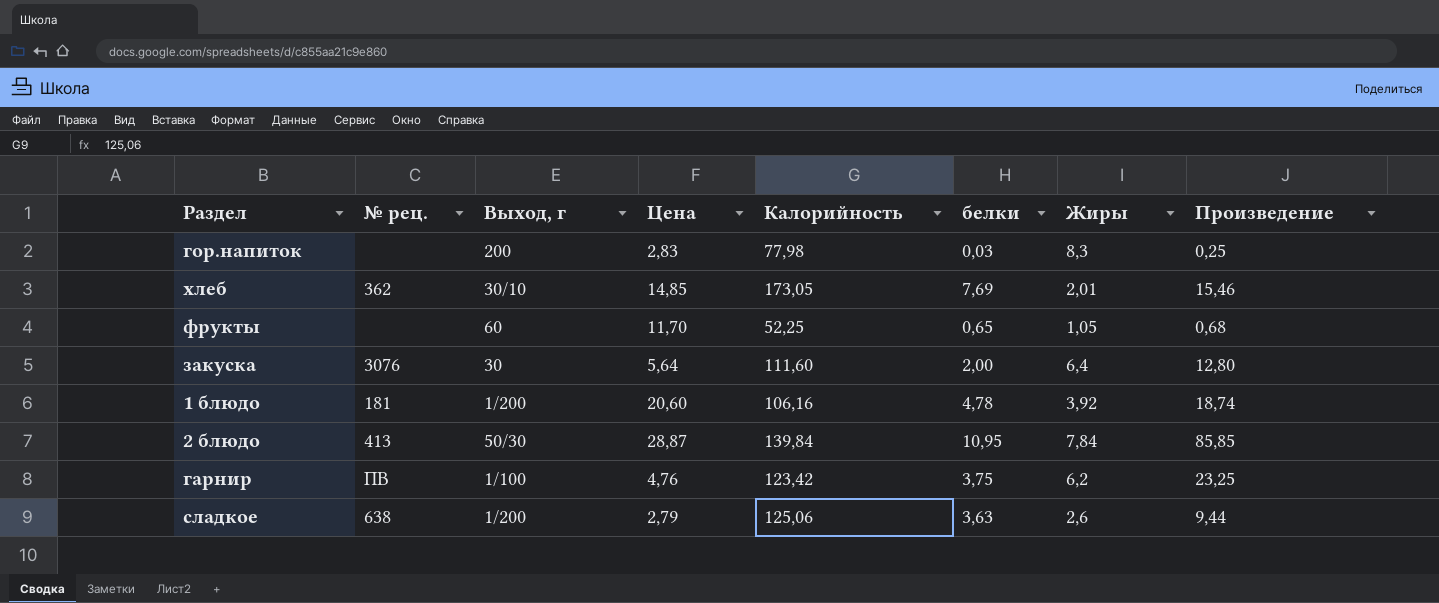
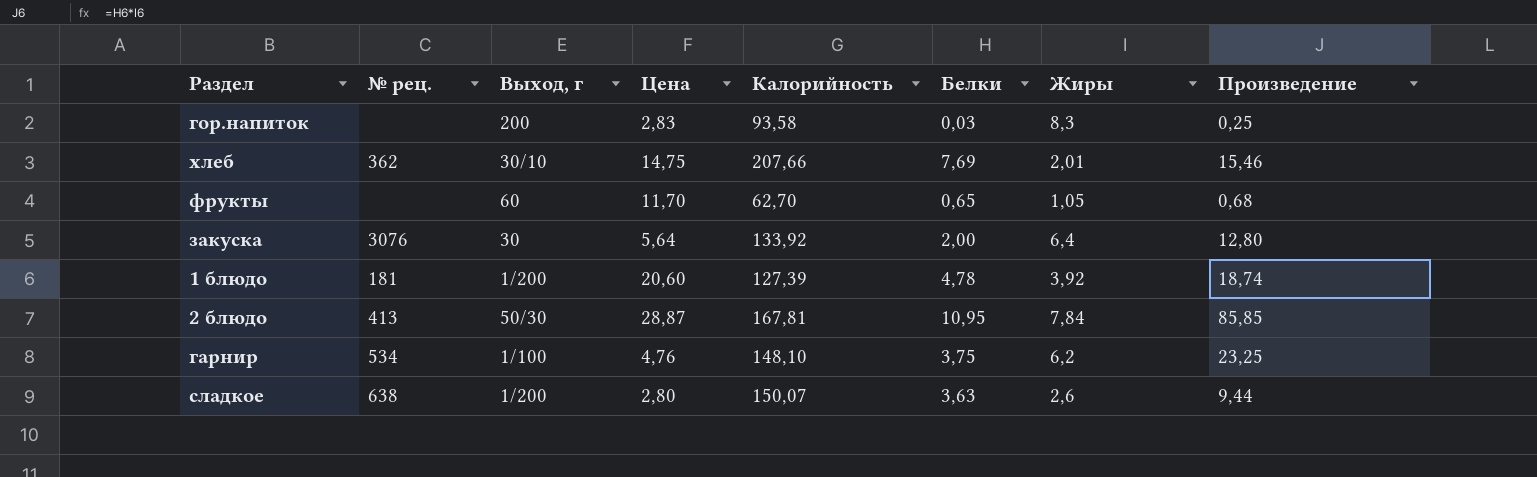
column name: белки -> Белки
гор.напиток | Калорийность: 77,98 -> 93,58
хлеб | Цена: 14,85 -> 14,75
хлеб | Калорийность: 173,05 -> 207,66
фрукты | Калорийность: 52,25 -> 62,70
закуска | Калорийность: 111,60 -> 133,92
1 блюдо | Калорийность: 106,16 -> 127,39
2 блюдо | Калорийность: 139,84 -> 167,81
гарнир | № рец.: ПВ -> 534
гарнир | Калорийность: 123,42 -> 148,10
сладкое | Цена: 2,79 -> 2,80
сладкое | Калорийность: 125,06 -> 150,07

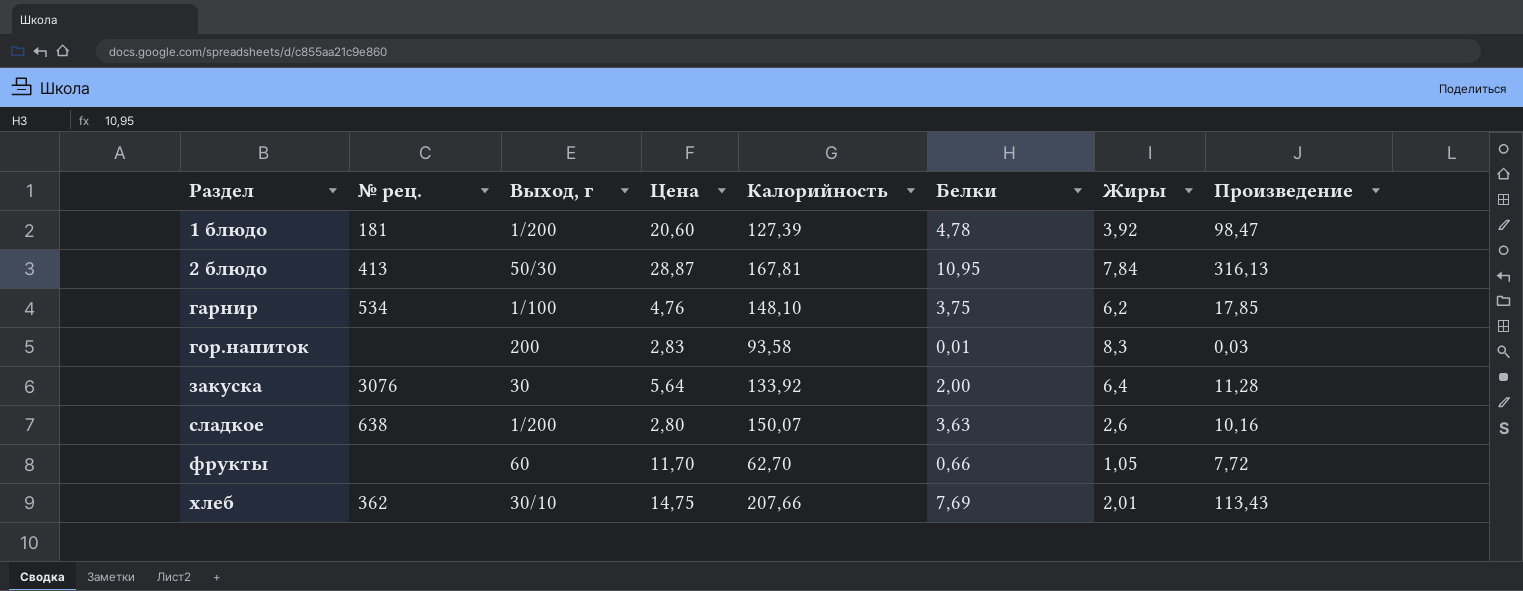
row order: none -> Раздел ascending
column Произведение | formula: [Белки] * [Жиры] -> [Цена] * [Белки]
гор.напиток | Белки: 0,03 -> 0,01
фрукты | Белки: 0,65 -> 0,66

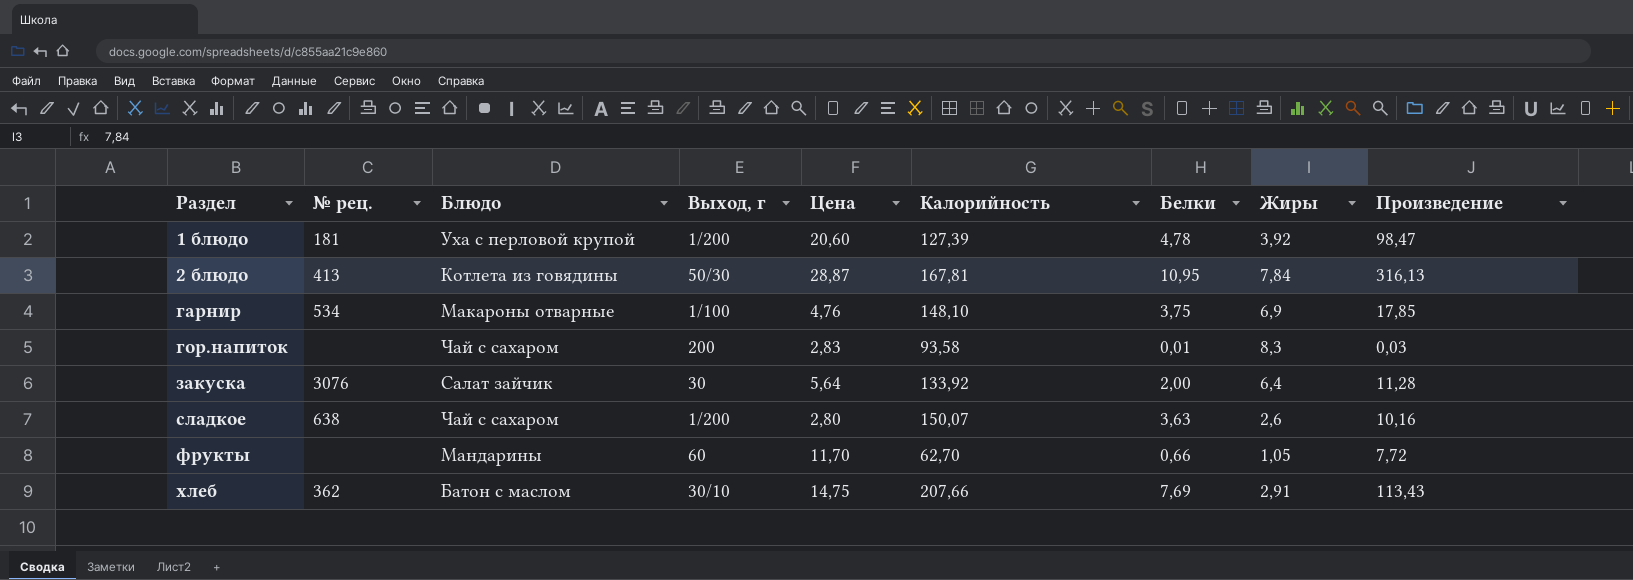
column Блюдо | position: none -> 3
гарнир | Жиры: 6,2 -> 6,9
хлеб | Жиры: 2,01 -> 2,91

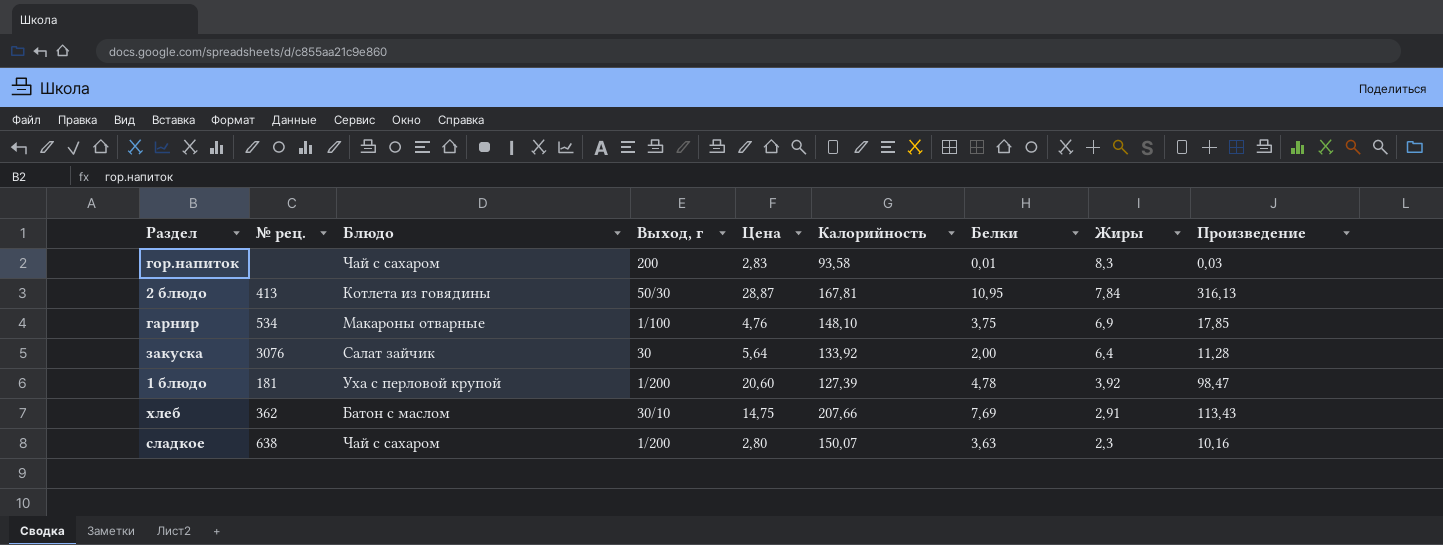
row order: Раздел ascending -> Жиры descending
row фрукты: none | Мандарины | 60 | 11,70 | 62,70 | 0,66 | 1,05 | 7,72 -> none
сладкое | Жиры: 2,6 -> 2,3

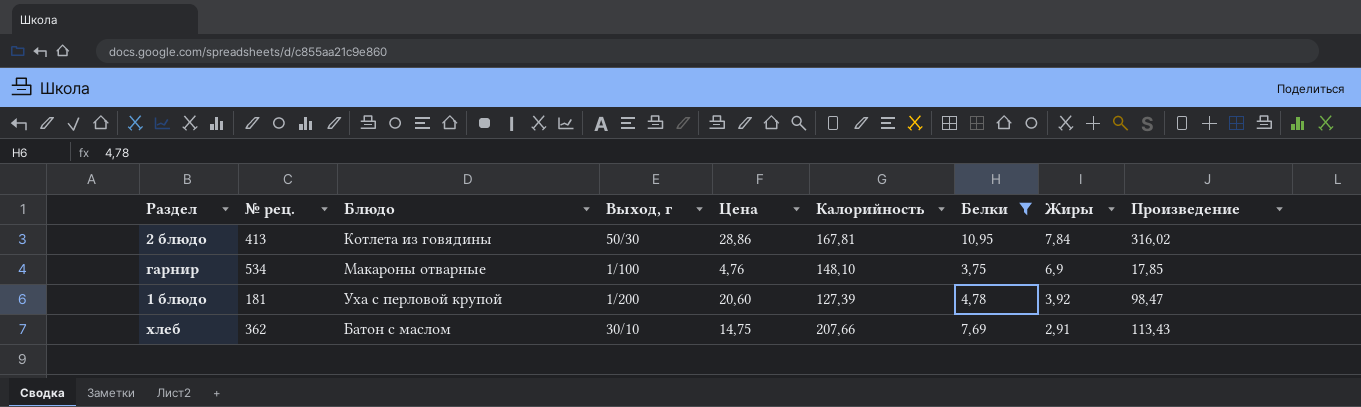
filter: none -> Белки >= 3,75
2 блюдо | Цена: 28,87 -> 28,86
2 блюдо | Произведение: 316,13 -> 316,02

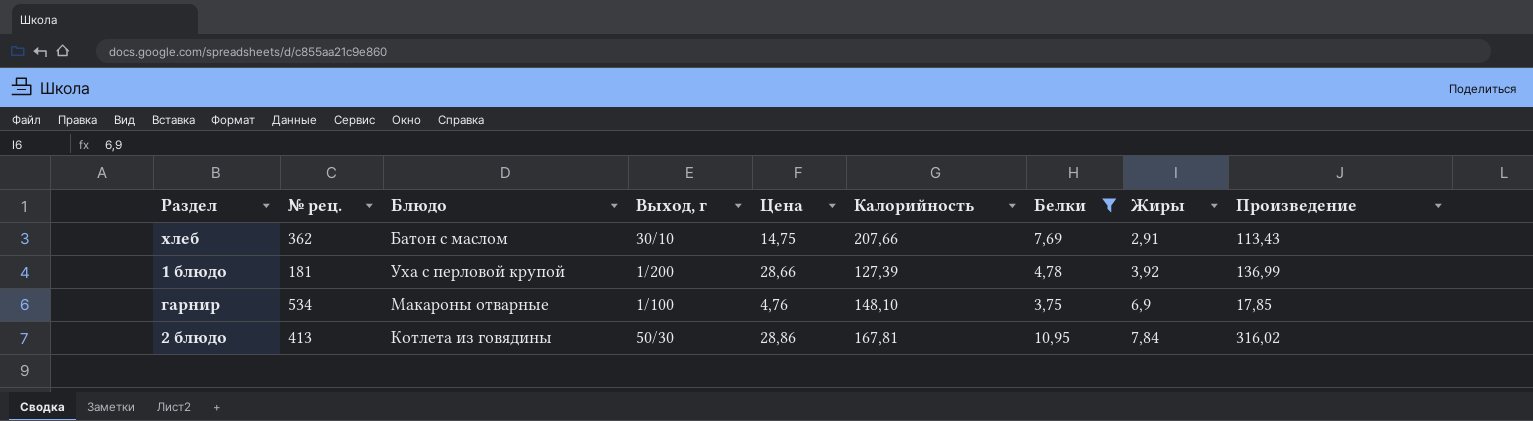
row order: Жиры descending -> Жиры ascending
1 блюдо | Цена: 20,60 -> 28,66
1 блюдо | Произведение: 98,47 -> 136,99

